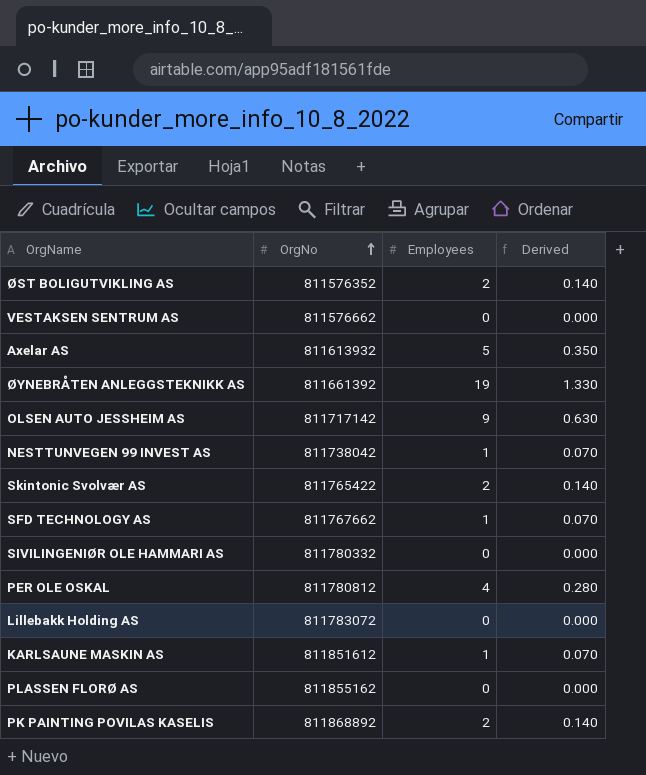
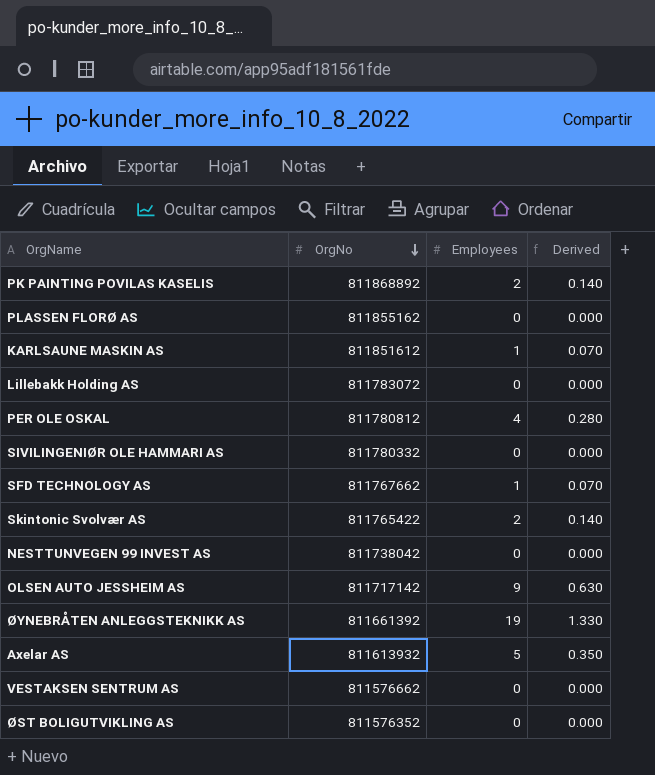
row order: OrgNo ascending -> OrgNo descending
NESTTUNVEGEN 99 INVEST AS | Employees: 1 -> 0
NESTTUNVEGEN 99 INVEST AS | Derived: 0.070 -> 0.000
ØST BOLIGUTVIKLING AS | Employees: 2 -> 0
ØST BOLIGUTVIKLING AS | Derived: 0.140 -> 0.000

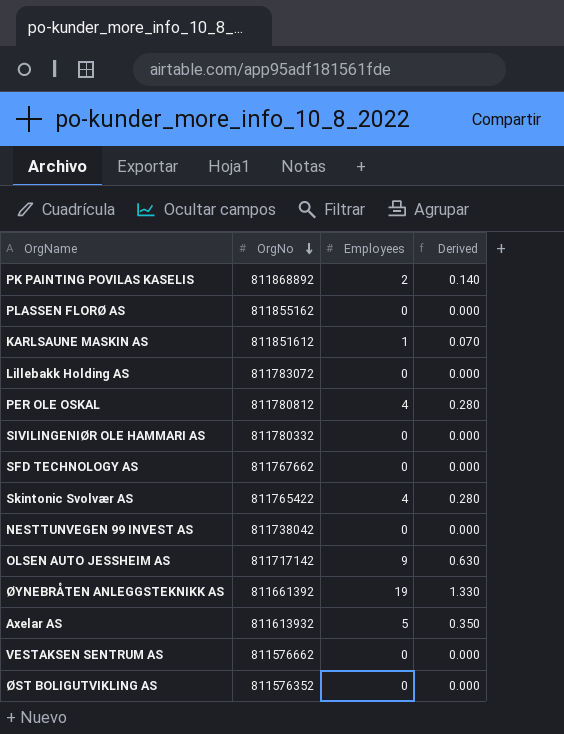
SFD TECHNOLOGY AS | Employees: 1 -> 0
SFD TECHNOLOGY AS | Derived: 0.070 -> 0.000
Skintonic Svolvær AS | Employees: 2 -> 4
Skintonic Svolvær AS | Derived: 0.140 -> 0.280

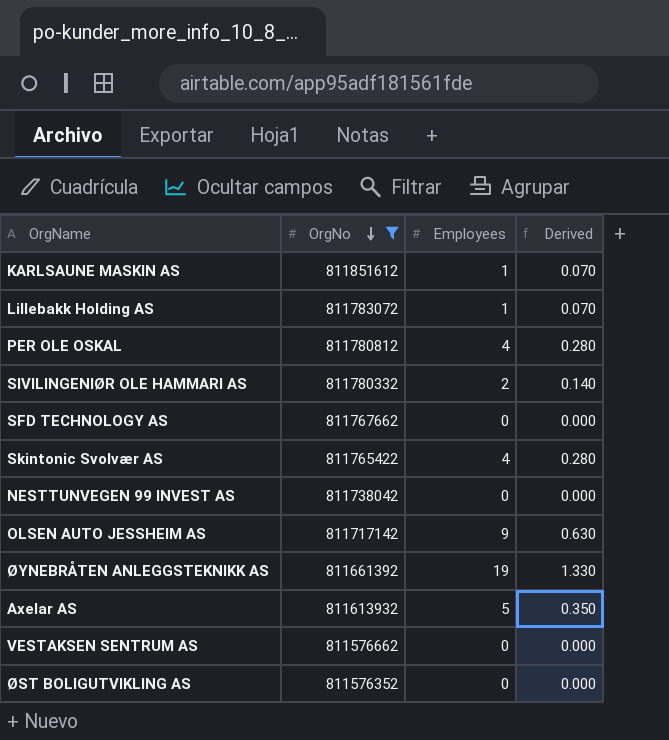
filter: none -> OrgNo <= 811851612
Lillebakk Holding AS | Employees: 0 -> 1
Lillebakk Holding AS | Derived: 0.000 -> 0.070
SIVILINGENIØR OLE HAMMARI AS | Employees: 0 -> 2
SIVILINGENIØR OLE HAMMARI AS | Derived: 0.000 -> 0.140

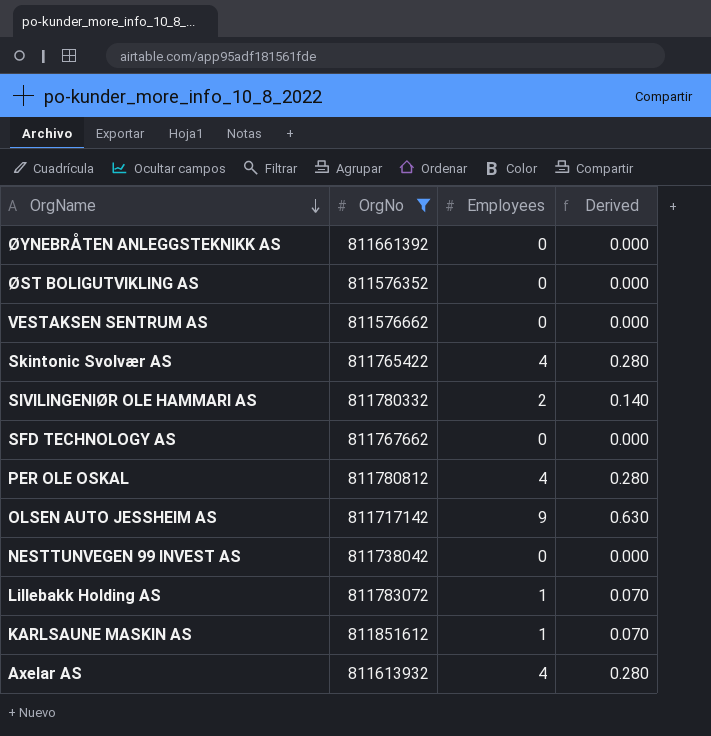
row order: OrgNo descending -> OrgName descending
ØYNEBRÅTEN ANLEGGSTEKNIKK AS | Employees: 19 -> 0
ØYNEBRÅTEN ANLEGGSTEKNIKK AS | Derived: 1.330 -> 0.000
Axelar AS | Employees: 5 -> 4
Axelar AS | Derived: 0.350 -> 0.280

